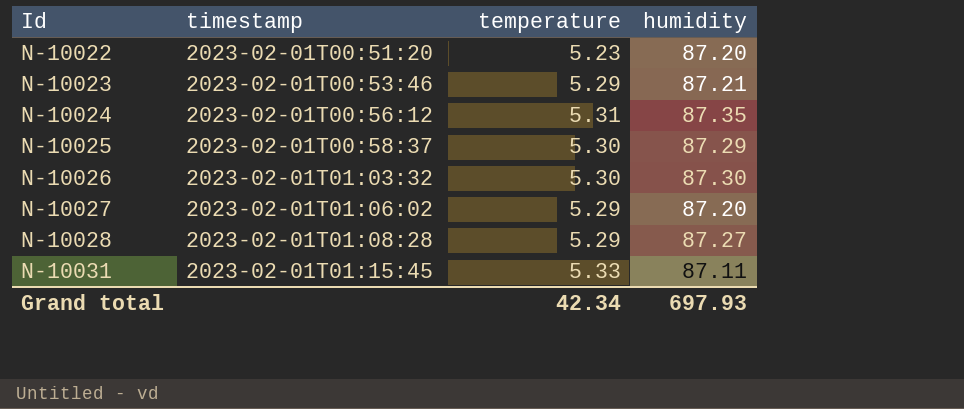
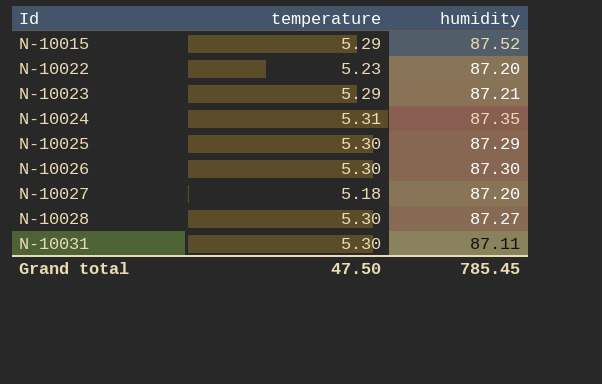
column timestamp | position: 2 -> none
row N-10015: none -> 5.29 | 87.52
N-10027 | temperature: 5.29 -> 5.18
N-10028 | temperature: 5.29 -> 5.30
N-10031 | temperature: 5.33 -> 5.30
Grand total | temperature: 42.34 -> 47.50
Grand total | humidity: 697.93 -> 785.45

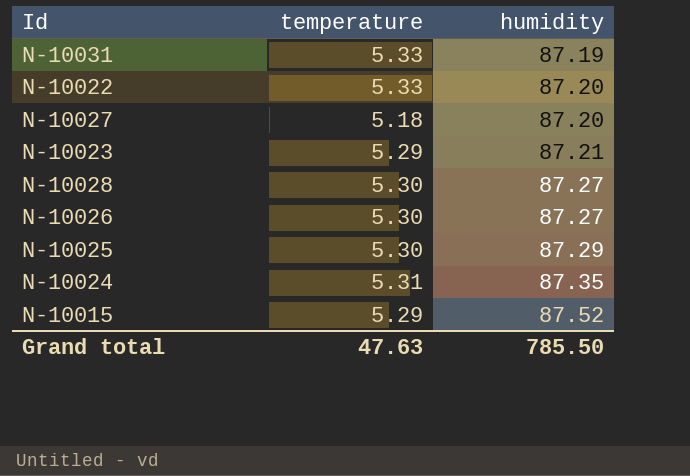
row order: Id ascending -> humidity ascending
N-10031 | temperature: 5.30 -> 5.33
N-10031 | humidity: 87.11 -> 87.19
N-10022 | temperature: 5.23 -> 5.33
N-10026 | humidity: 87.30 -> 87.27
Grand total | temperature: 47.50 -> 47.63
Grand total | humidity: 785.45 -> 785.50

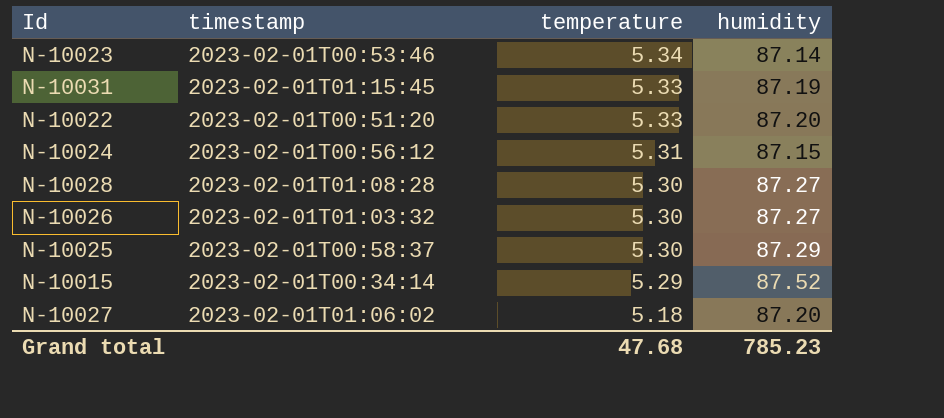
row order: humidity ascending -> temperature descending
column timestamp | position: none -> 2
N-10023 | temperature: 5.29 -> 5.34
N-10023 | humidity: 87.21 -> 87.14
N-10024 | humidity: 87.35 -> 87.15
Grand total | temperature: 47.63 -> 47.68
Grand total | humidity: 785.50 -> 785.23

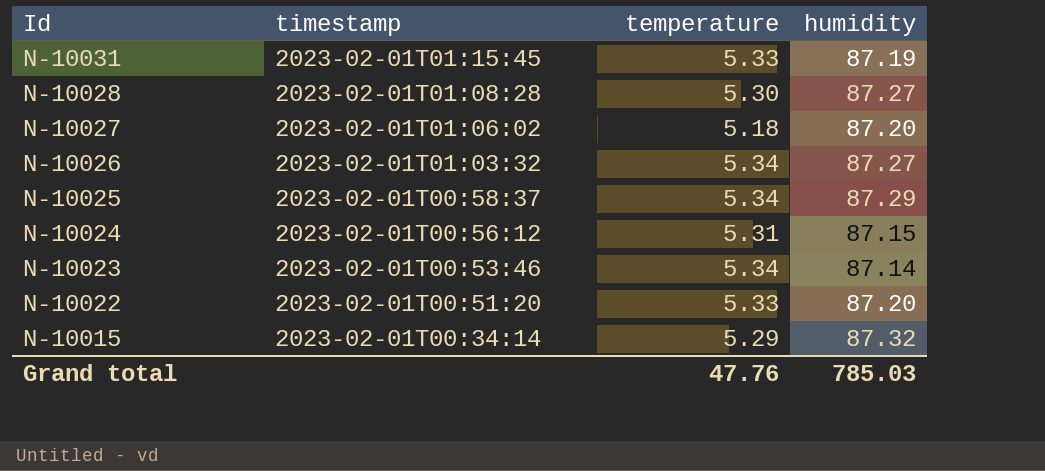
row order: temperature descending -> Id descending
N-10026 | temperature: 5.30 -> 5.34
N-10025 | temperature: 5.30 -> 5.34
N-10015 | humidity: 87.52 -> 87.32
Grand total | temperature: 47.68 -> 47.76
Grand total | humidity: 785.23 -> 785.03

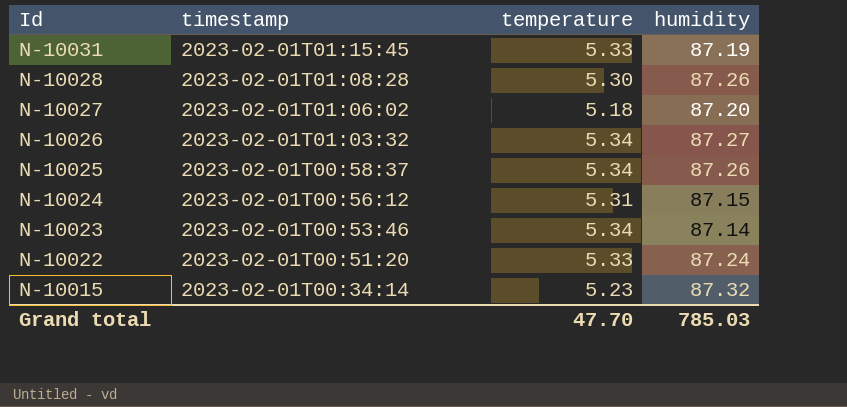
N-10028 | humidity: 87.27 -> 87.26
N-10025 | humidity: 87.29 -> 87.26
N-10022 | humidity: 87.20 -> 87.24
N-10015 | temperature: 5.29 -> 5.23
Grand total | temperature: 47.76 -> 47.70

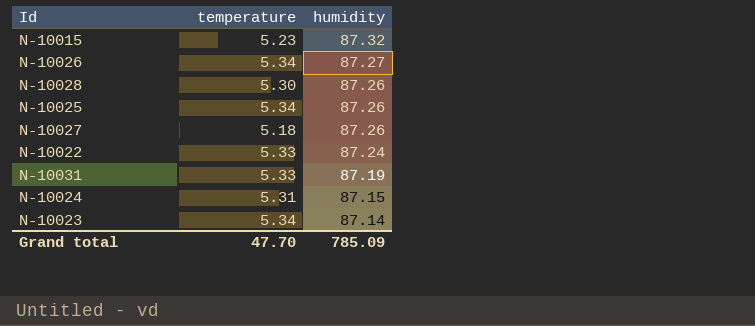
row order: Id descending -> humidity descending
column timestamp | position: 2 -> none
N-10027 | humidity: 87.20 -> 87.26
Grand total | humidity: 785.03 -> 785.09

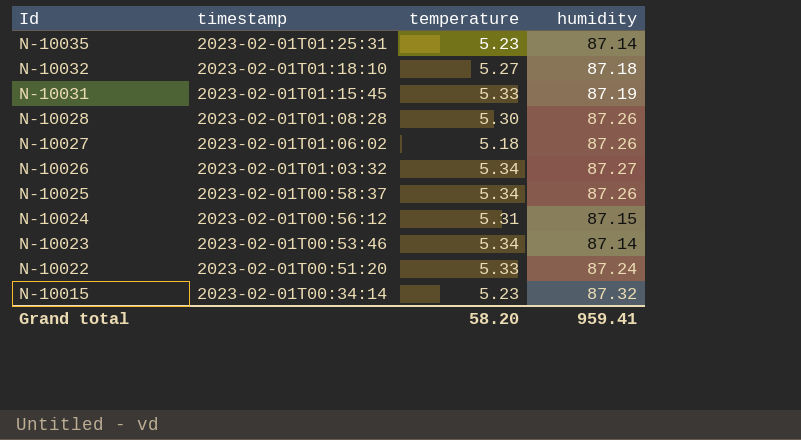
row order: humidity descending -> Id descending
column timestamp | position: none -> 2
row N-10035: none -> 2023-02-01T01:25:31 | 5.23 | 87.14
row N-10032: none -> 2023-02-01T01:18:10 | 5.27 | 87.18
Grand total | temperature: 47.70 -> 58.20
Grand total | humidity: 785.09 -> 959.41

